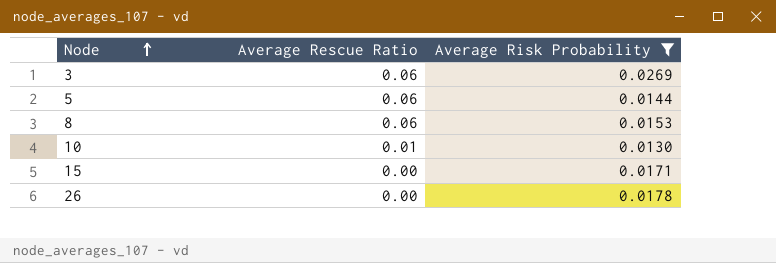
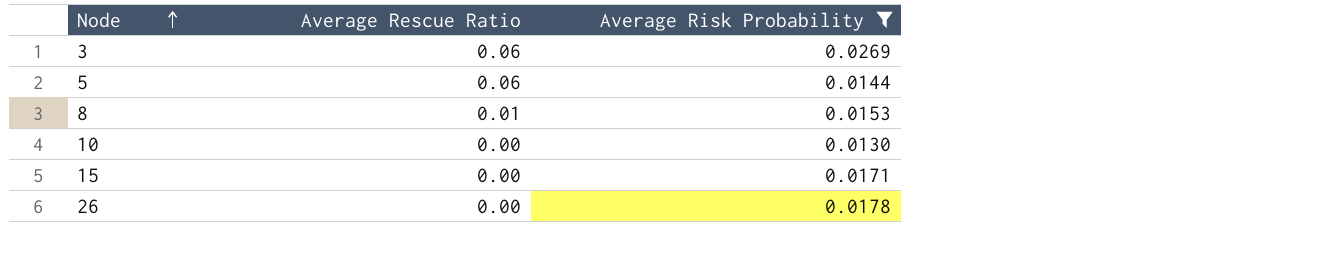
8 | Average Rescue Ratio: 0.06 -> 0.01
10 | Average Rescue Ratio: 0.01 -> 0.00

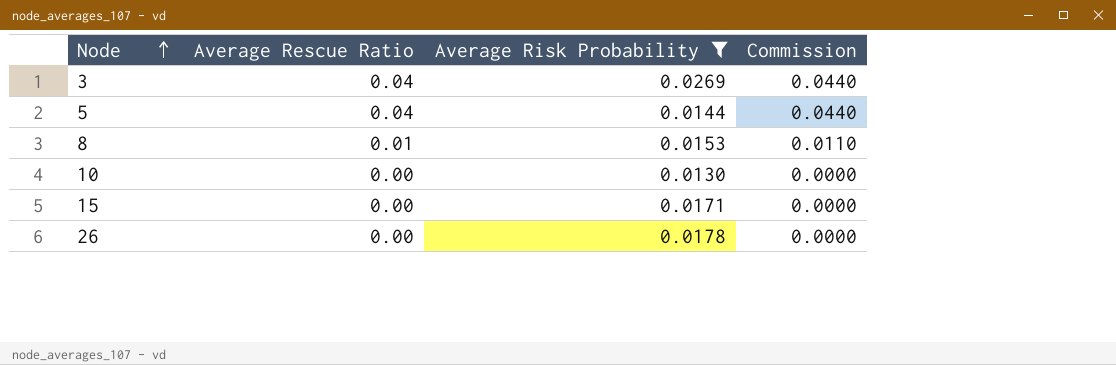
column Commission | formula: none -> [Average Rescue Ratio] * 1.1
3 | Average Rescue Ratio: 0.06 -> 0.04
5 | Average Rescue Ratio: 0.06 -> 0.04

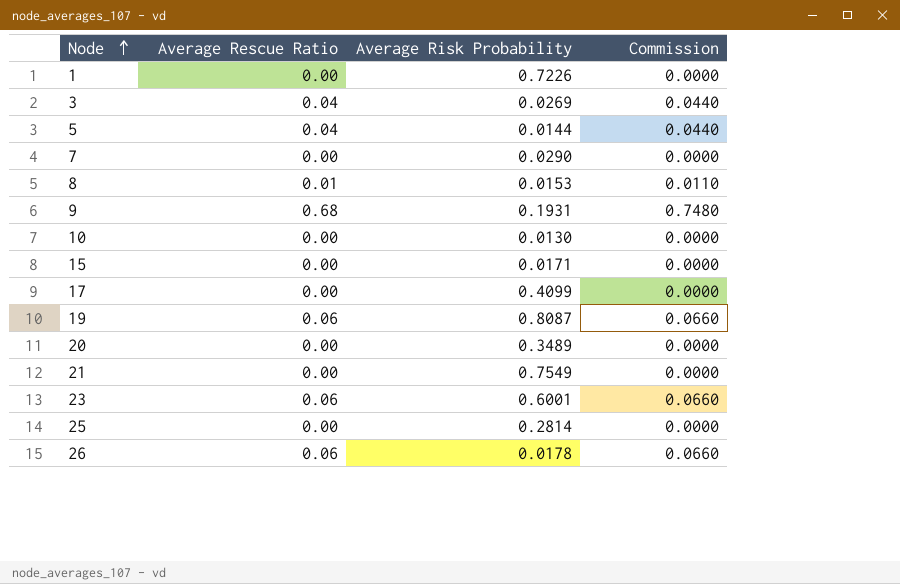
filter: Average Risk Probability <= 0.0269 -> none
26 | Average Rescue Ratio: 0.00 -> 0.06
26 | Commission: 0.0000 -> 0.0660

